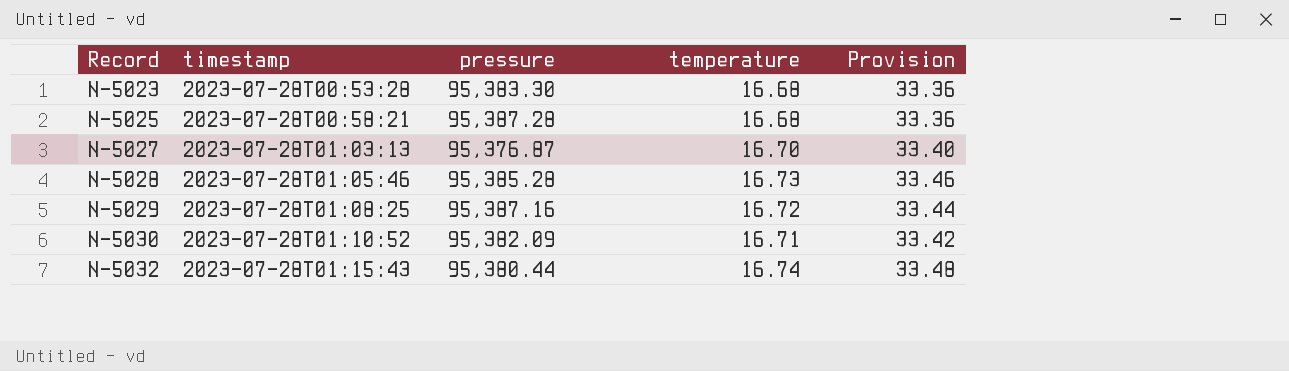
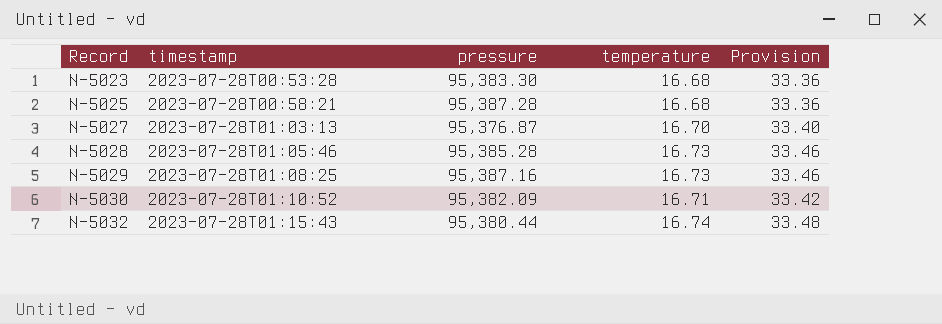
N-5029 | temperature: 16.72 -> 16.73
N-5029 | Provision: 33.44 -> 33.46

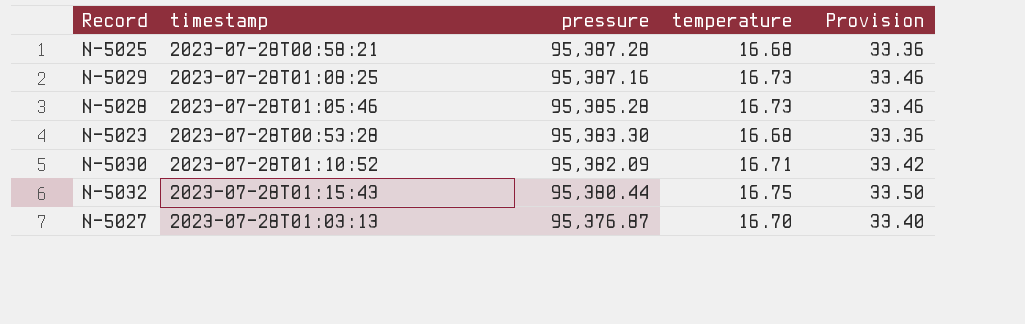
row order: Record ascending -> pressure descending
N-5032 | temperature: 16.74 -> 16.75
N-5032 | Provision: 33.48 -> 33.50

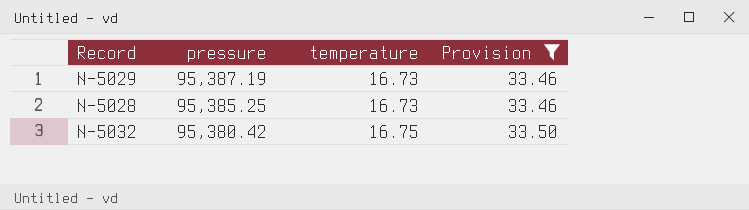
filter: none -> Provision >= 33.46
column timestamp | position: 2 -> none
N-5029 | pressure: 95,387.16 -> 95,387.19
N-5028 | pressure: 95,385.28 -> 95,385.25
N-5032 | pressure: 95,380.44 -> 95,380.42

